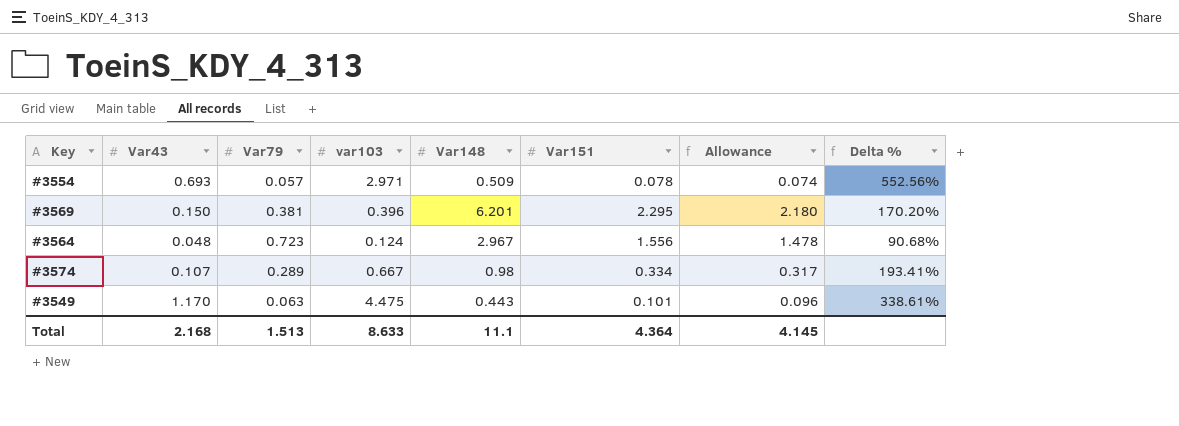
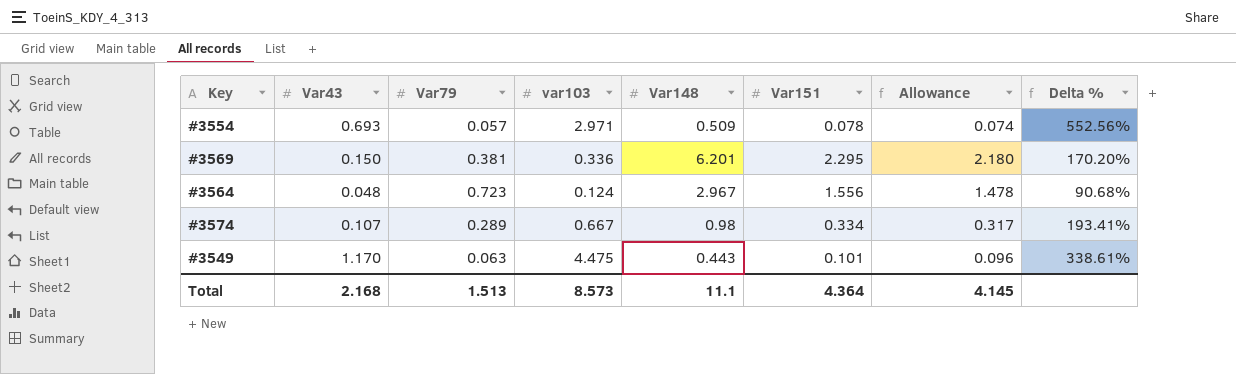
#3569 | var103: 0.396 -> 0.336
Total | var103: 8.633 -> 8.573

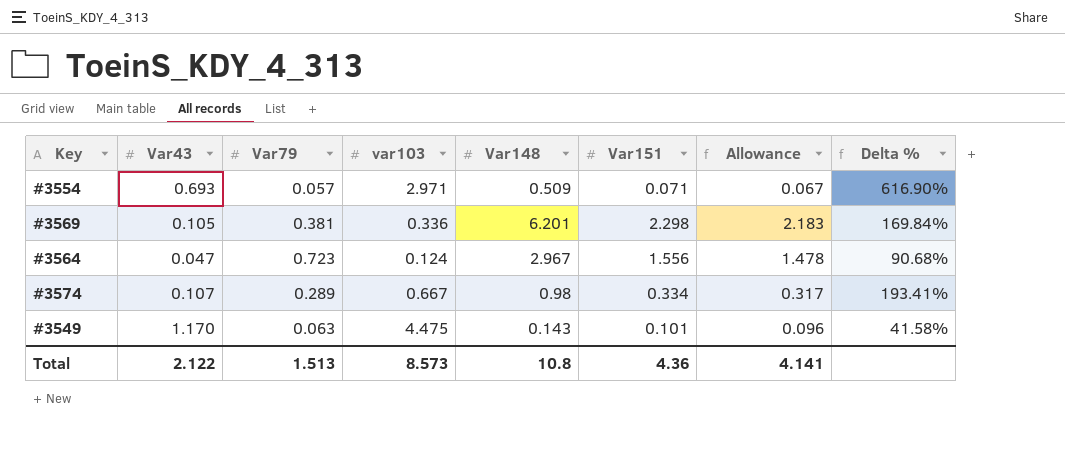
#3554 | Var151: 0.078 -> 0.071
#3554 | Allowance: 0.074 -> 0.067
#3554 | Delta %: 552.56% -> 616.90%
#3569 | Var43: 0.150 -> 0.105
#3569 | Var151: 2.295 -> 2.298
#3569 | Allowance: 2.180 -> 2.183
#3569 | Delta %: 170.20% -> 169.84%
#3564 | Var43: 0.048 -> 0.047
#3549 | Var148: 0.443 -> 0.143
#3549 | Delta %: 338.61% -> 41.58%
Total | Var43: 2.168 -> 2.122
Total | Var148: 11.1 -> 10.8
Total | Var151: 4.364 -> 4.36
Total | Allowance: 4.145 -> 4.141

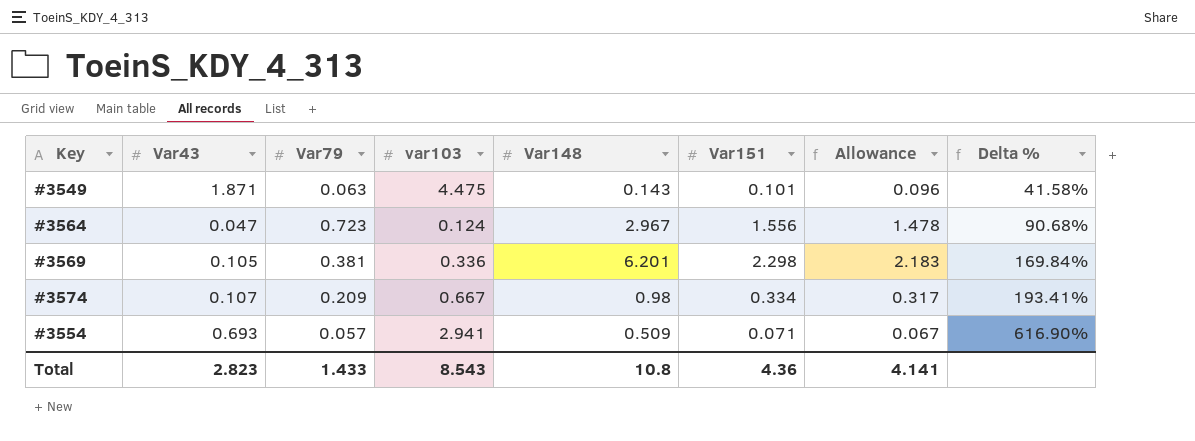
row order: none -> Delta % ascending
#3549 | Var43: 1.170 -> 1.871
#3574 | Var79: 0.289 -> 0.209
#3554 | var103: 2.971 -> 2.941
Total | Var43: 2.122 -> 2.823
Total | Var79: 1.513 -> 1.433
Total | var103: 8.573 -> 8.543

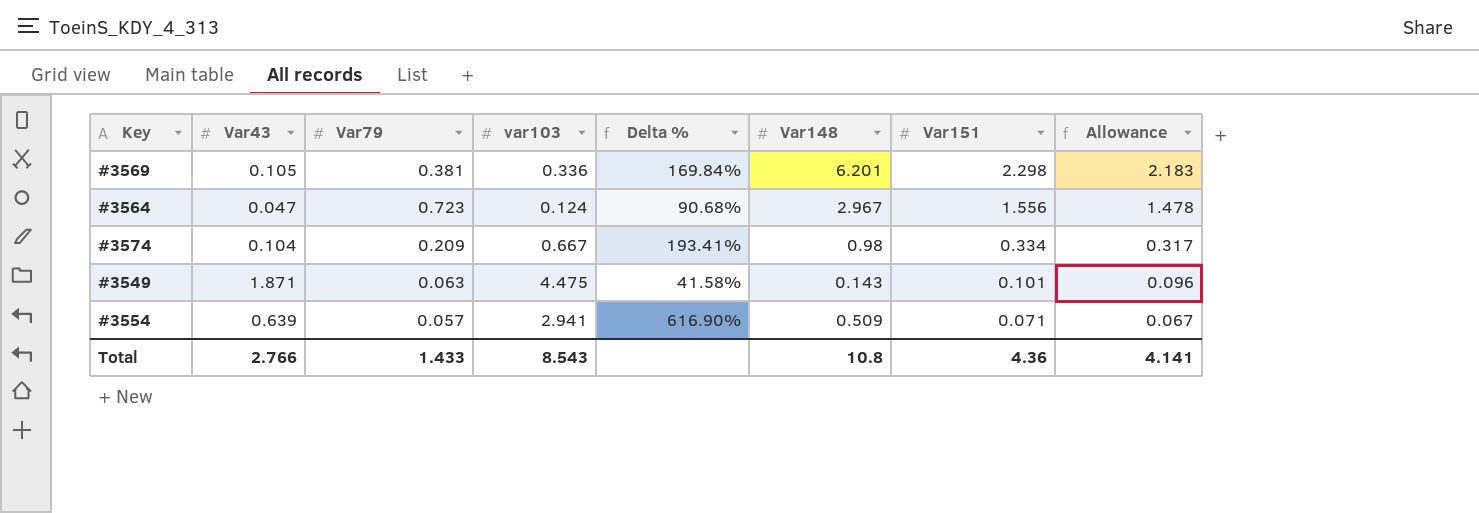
row order: Delta % ascending -> Var151 descending
column Delta % | position: 8 -> 5
#3574 | Var43: 0.107 -> 0.104
#3554 | Var43: 0.693 -> 0.639
Total | Var43: 2.823 -> 2.766

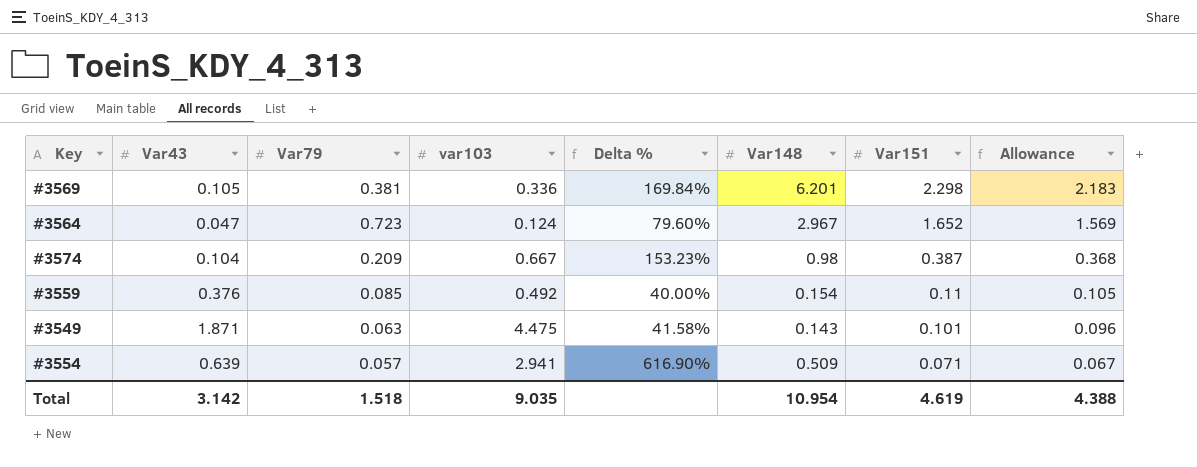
#3564 | Delta %: 90.68% -> 79.60%
#3564 | Var151: 1.556 -> 1.652
#3564 | Allowance: 1.478 -> 1.569
#3574 | Delta %: 193.41% -> 153.23%
#3574 | Var151: 0.334 -> 0.387
#3574 | Allowance: 0.317 -> 0.368
row #3559: none -> 0.376 | 0.085 | 0.492 | 40.00% | 0.154 | 0.11 | 0.105
Total | Var43: 2.766 -> 3.142
Total | Var79: 1.433 -> 1.518
Total | var103: 8.543 -> 9.035
Total | Var148: 10.8 -> 10.954
Total | Var151: 4.36 -> 4.619
Total | Allowance: 4.141 -> 4.388

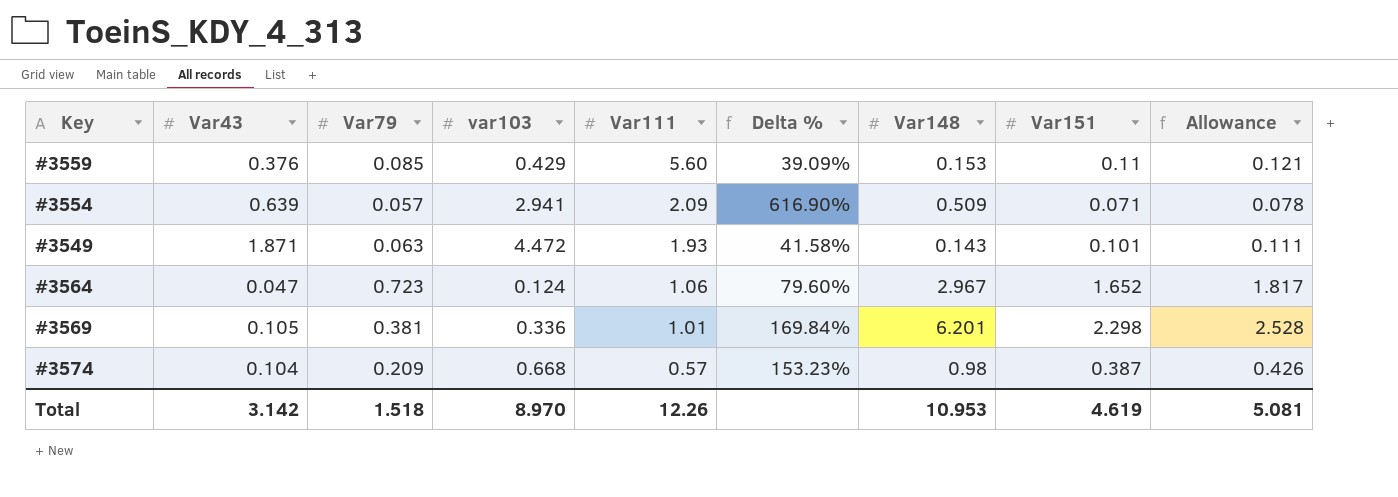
row order: Var151 descending -> Var111 descending
column Var111 | position: none -> 5
column Allowance | formula: [Var151] * 0.95 -> [Var151] * 1.1
#3559 | var103: 0.492 -> 0.429
#3559 | Delta %: 40.00% -> 39.09%
#3559 | Var148: 0.154 -> 0.153
#3549 | var103: 4.475 -> 4.472
#3574 | var103: 0.667 -> 0.668
Total | var103: 9.035 -> 8.970
Total | Var148: 10.954 -> 10.953
Total | Allowance: 4.388 -> 5.081

